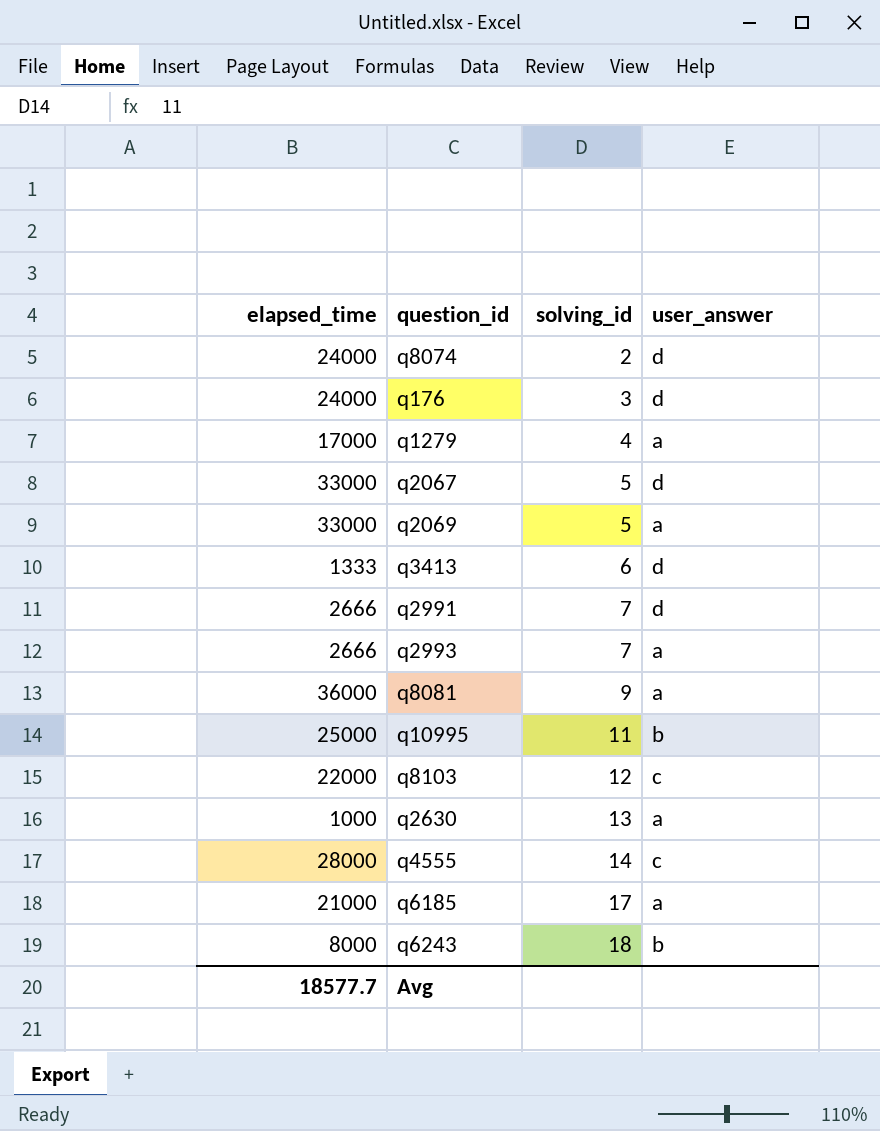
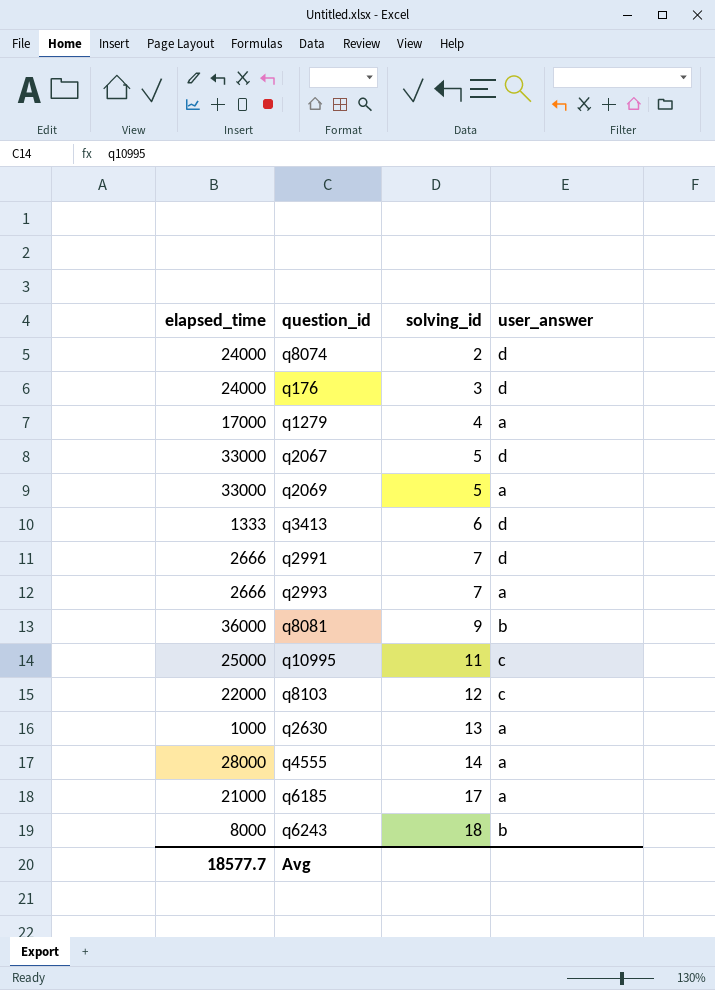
q8081 | user_answer: a -> b
q10995 | user_answer: b -> c
q4555 | user_answer: c -> a

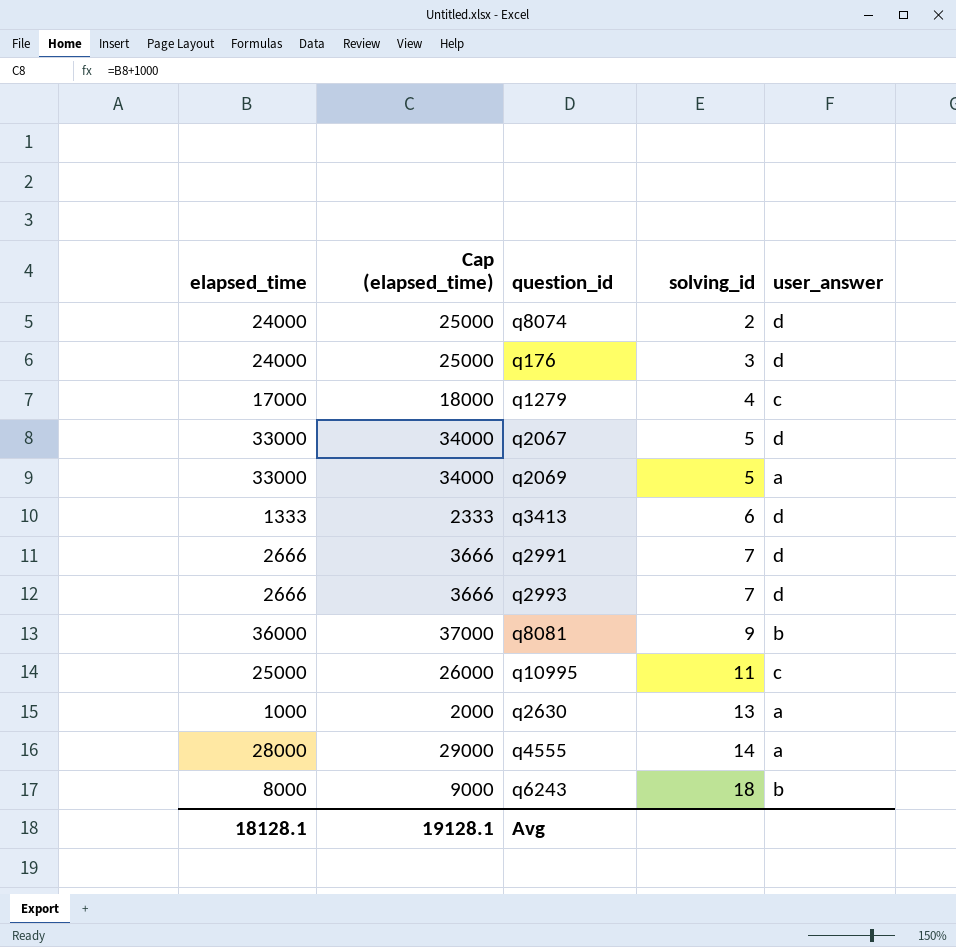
column Cap (elapsed_time) | formula: none -> [elapsed_time] + 1000
row q8103: 22000 | 12 | c -> none
row q6185: 21000 | 17 | a -> none
q1279 | user_answer: a -> c
q2993 | user_answer: a -> d
Avg | elapsed_time: 18577.7 -> 18128.1

